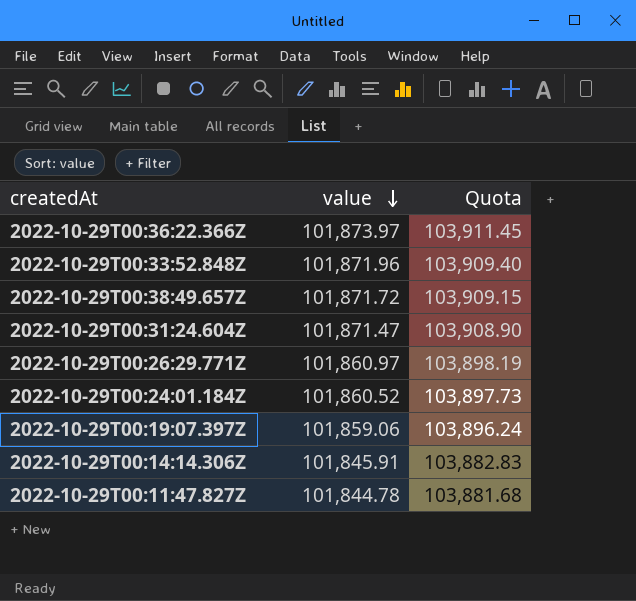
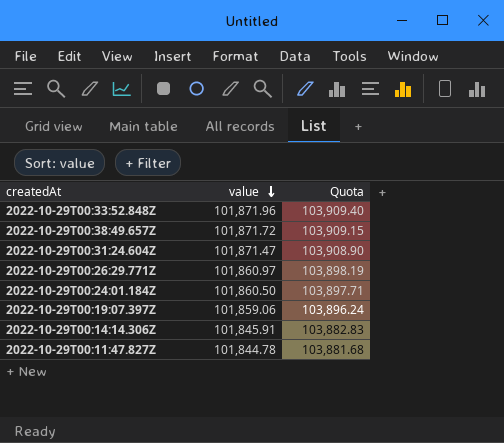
row 2022-10-29T00:36:22.366Z: 101,873.97 | 103,911.45 -> none
2022-10-29T00:24:01.184Z | value: 101,860.52 -> 101,860.50
2022-10-29T00:24:01.184Z | Quota: 103,897.73 -> 103,897.71

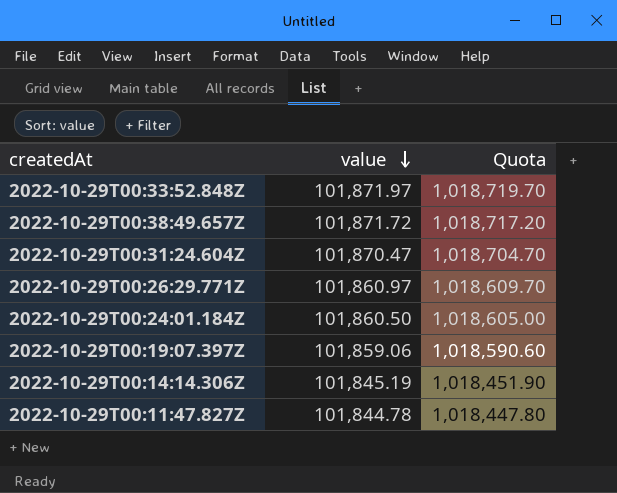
column Quota | formula: [value] * 1.02 -> [value] * 10
2022-10-29T00:33:52.848Z | value: 101,871.96 -> 101,871.97
2022-10-29T00:31:24.604Z | value: 101,871.47 -> 101,870.47
2022-10-29T00:14:14.306Z | value: 101,845.91 -> 101,845.19

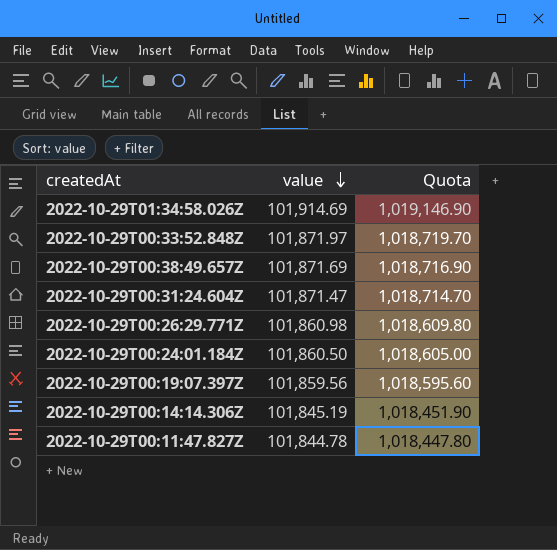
row 2022-10-29T01:34:58.026Z: none -> 101,914.69 | 1,019,146.90
2022-10-29T00:38:49.657Z | value: 101,871.72 -> 101,871.69
2022-10-29T00:38:49.657Z | Quota: 1,018,717.20 -> 1,018,716.90
2022-10-29T00:31:24.604Z | value: 101,870.47 -> 101,871.47
2022-10-29T00:31:24.604Z | Quota: 1,018,704.70 -> 1,018,714.70
2022-10-29T00:26:29.771Z | value: 101,860.97 -> 101,860.98
2022-10-29T00:26:29.771Z | Quota: 1,018,609.70 -> 1,018,609.80
2022-10-29T00:19:07.397Z | value: 101,859.06 -> 101,859.56
2022-10-29T00:19:07.397Z | Quota: 1,018,590.60 -> 1,018,595.60

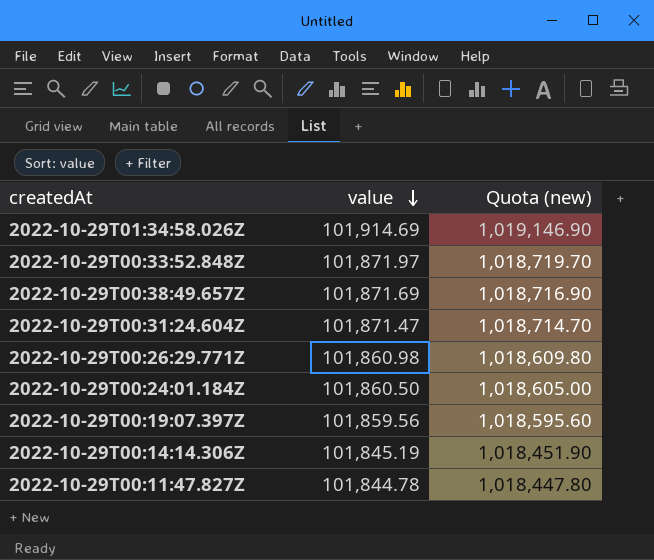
column name: Quota -> Quota (new)

